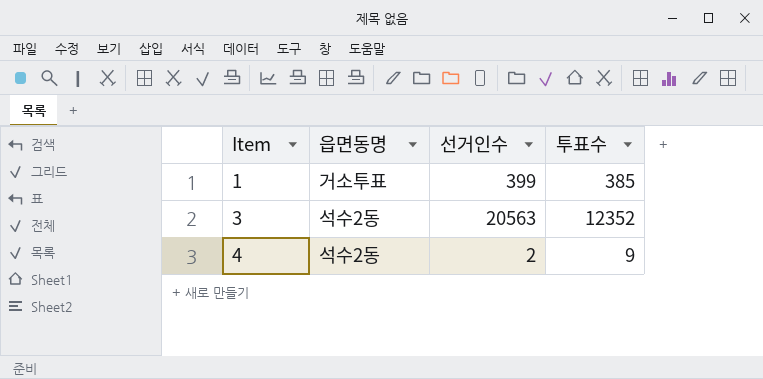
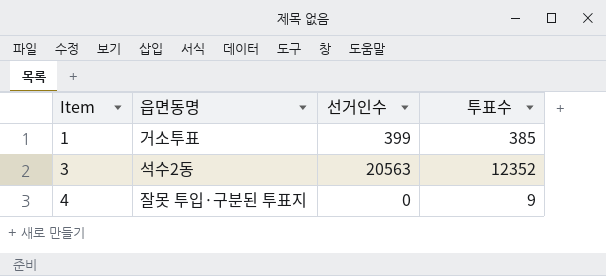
4 | 읍면동명: 석수2동 -> 잘못 투입·구분된 투표지
4 | 선거인수: 2 -> 0

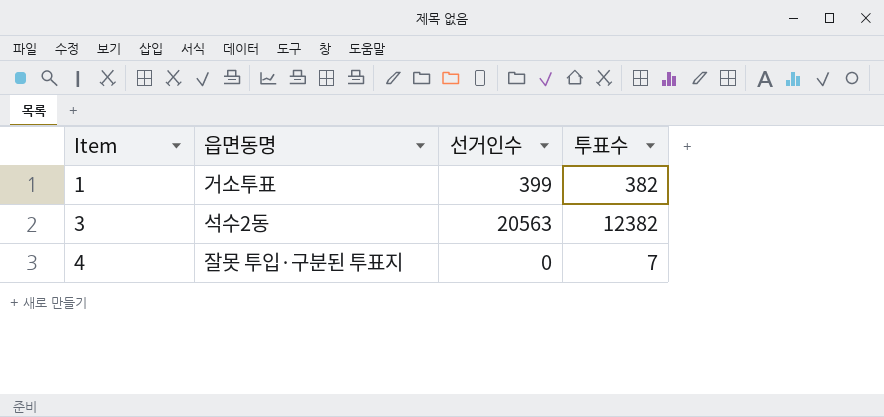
1 | 투표수: 385 -> 382
3 | 투표수: 12352 -> 12382
4 | 투표수: 9 -> 7

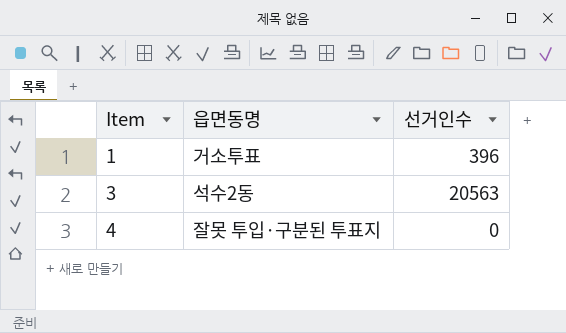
column 투표수 | position: 4 -> none
1 | 선거인수: 399 -> 396

